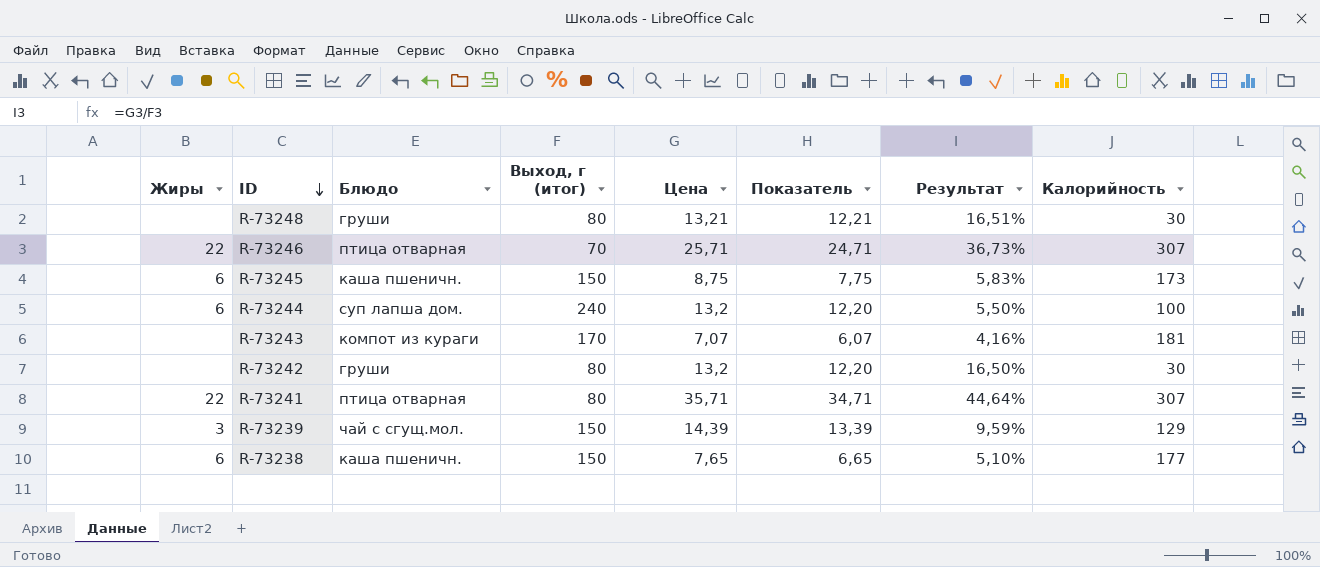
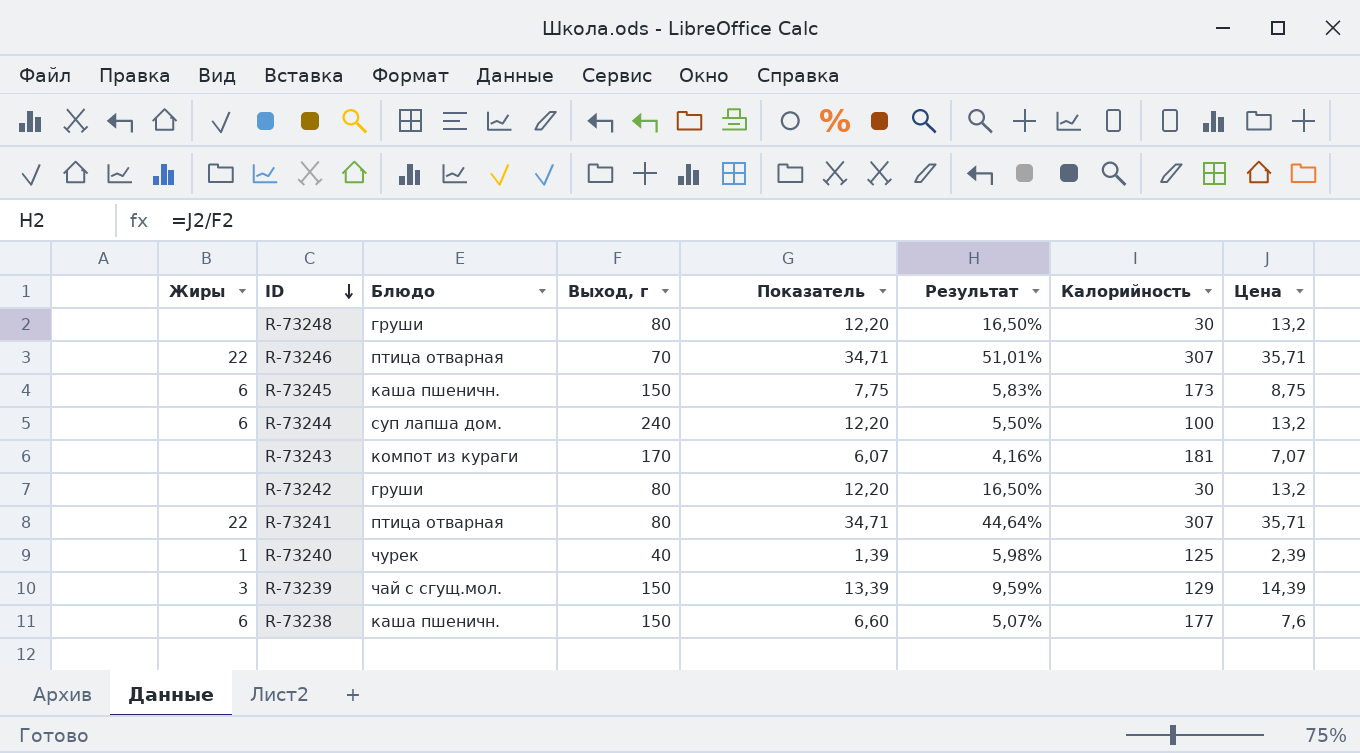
column name: Выход, г (итог) -> Выход, г
column Цена | position: 5 -> 8
R-73248 | Показатель: 12,21 -> 12,20
R-73248 | Результат: 16,51% -> 16,50%
R-73248 | Цена: 13,21 -> 13,2
R-73246 | Показатель: 24,71 -> 34,71
R-73246 | Результат: 36,73% -> 51,01%
R-73246 | Цена: 25,71 -> 35,71
row R-73240: none -> 1 | чурек | 40 | 1,39 | 5,98% | 125 | 2,39
R-73238 | Показатель: 6,65 -> 6,60
R-73238 | Результат: 5,10% -> 5,07%
R-73238 | Цена: 7,65 -> 7,6

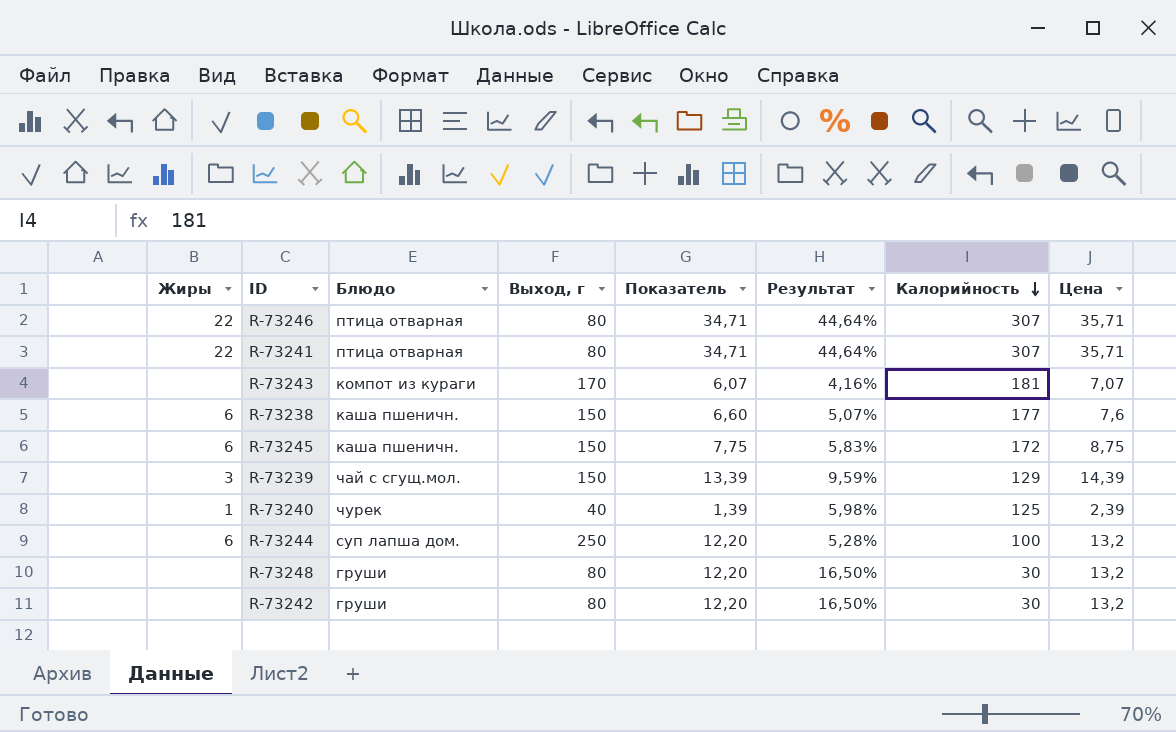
row order: ID descending -> Калорийность descending
R-73246 | Выход, г: 70 -> 80
R-73246 | Результат: 51,01% -> 44,64%
R-73245 | Калорийность: 173 -> 172
R-73244 | Выход, г: 240 -> 250
R-73244 | Результат: 5,50% -> 5,28%

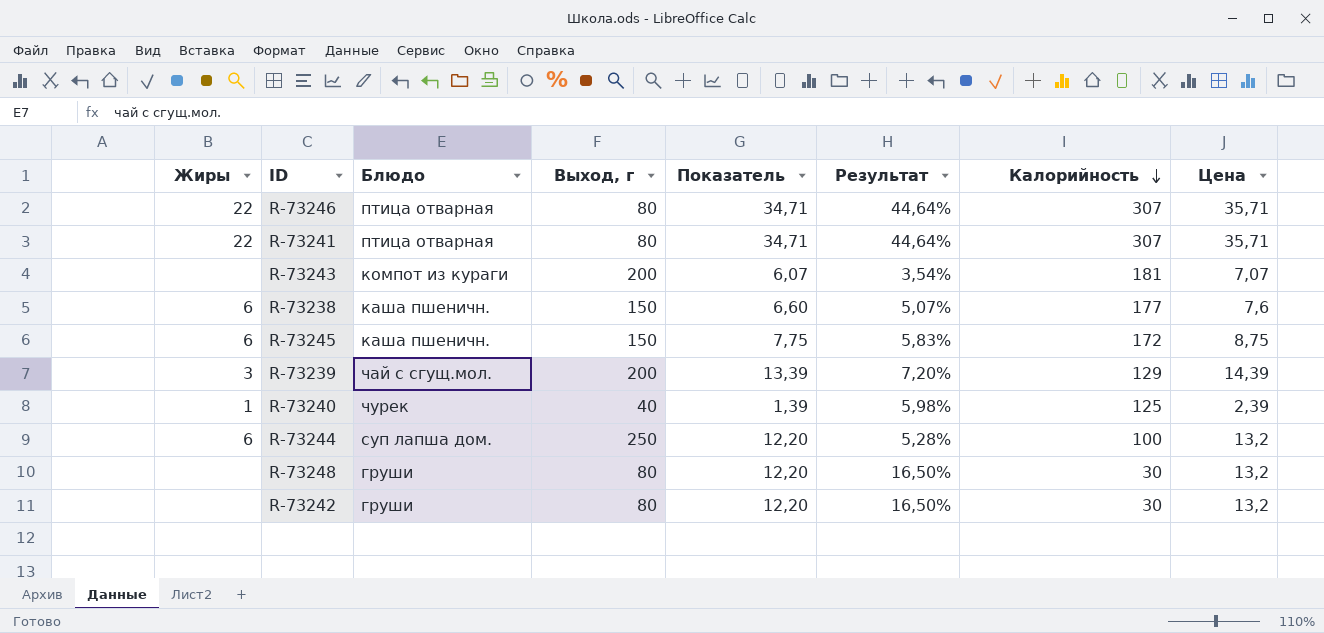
R-73243 | Выход, г: 170 -> 200
R-73243 | Результат: 4,16% -> 3,54%
R-73239 | Выход, г: 150 -> 200
R-73239 | Результат: 9,59% -> 7,20%

